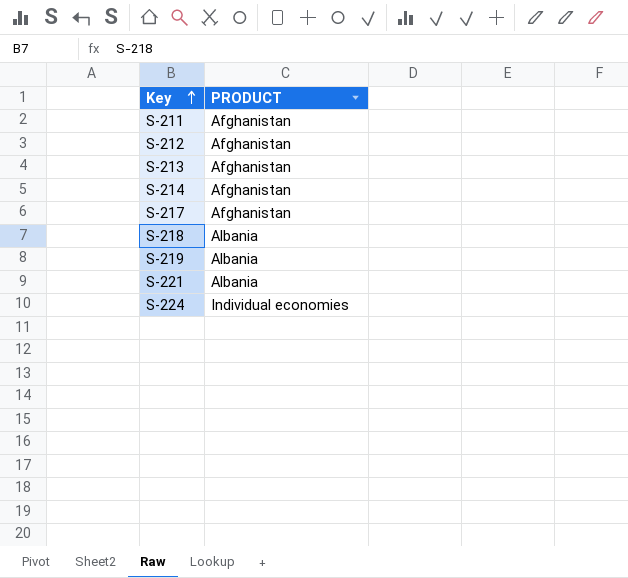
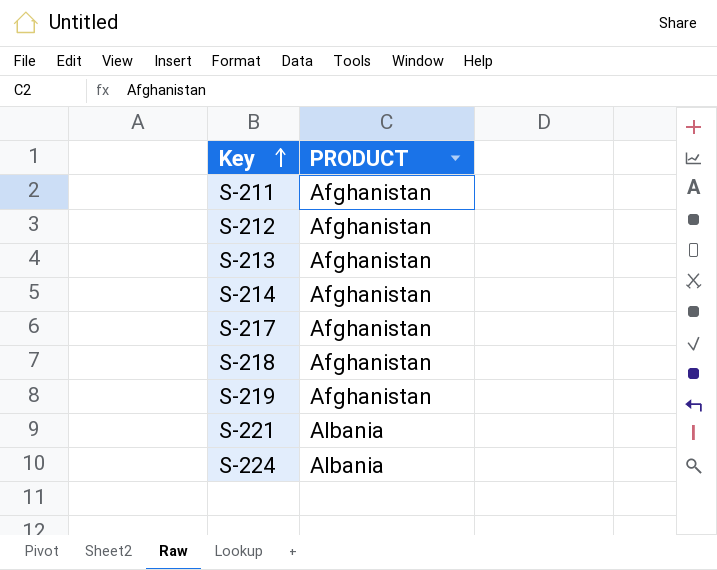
S-218 | PRODUCT: Albania -> Afghanistan
S-219 | PRODUCT: Albania -> Afghanistan
S-224 | PRODUCT: Individual economies -> Albania

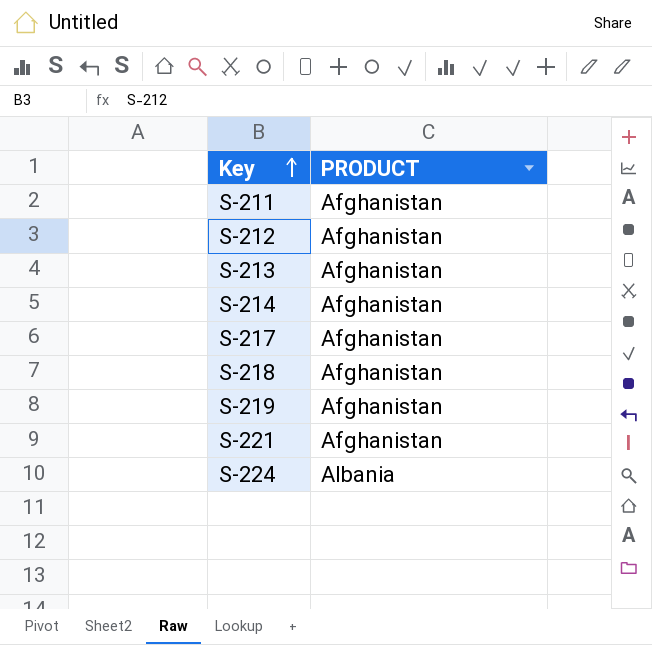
S-221 | PRODUCT: Albania -> Afghanistan

